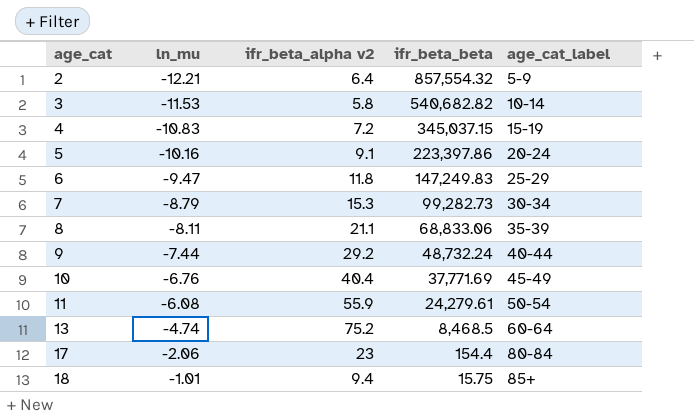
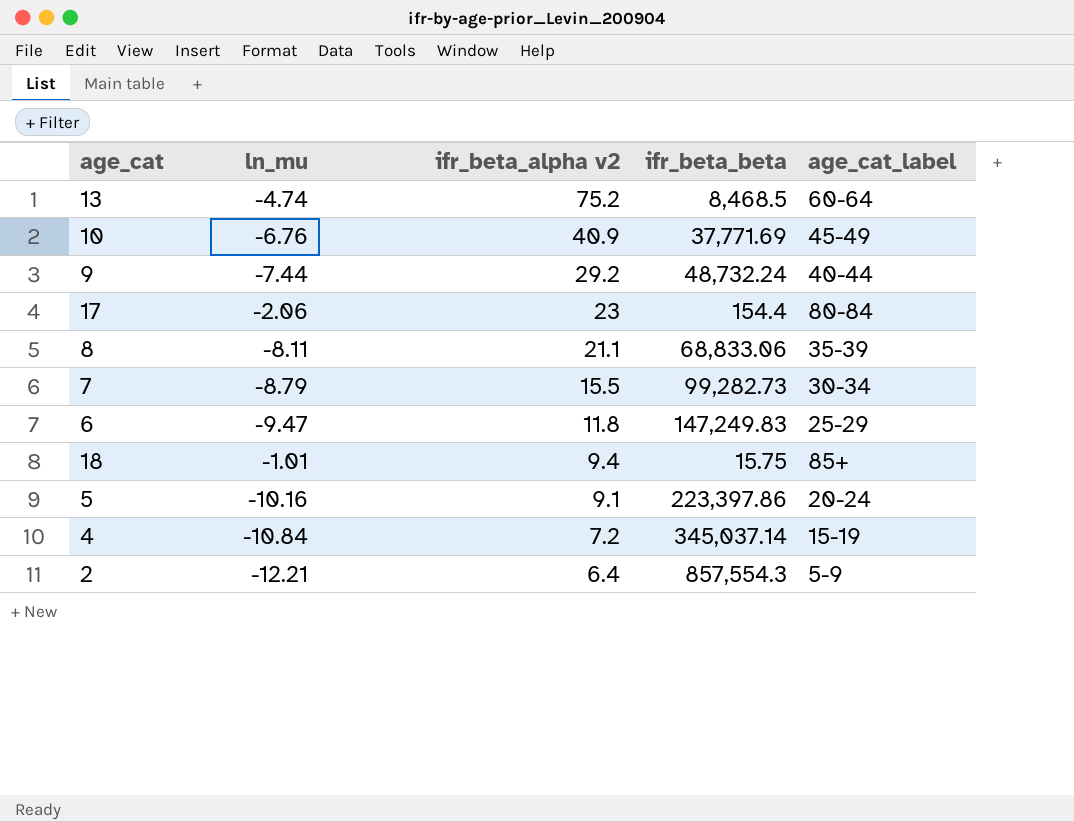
row order: age_cat ascending -> ifr_beta_alpha v2 descending
row 3: -11.53 | 5.8 | 540,682.82 | 10-14 -> none
row 11: -6.08 | 55.9 | 24,279.61 | 50-54 -> none
10 | ifr_beta_alpha v2: 40.4 -> 40.9
7 | ifr_beta_alpha v2: 15.3 -> 15.5
4 | ln_mu: -10.83 -> -10.84
4 | ifr_beta_beta: 345,037.15 -> 345,037.14
2 | ifr_beta_beta: 857,554.32 -> 857,554.3

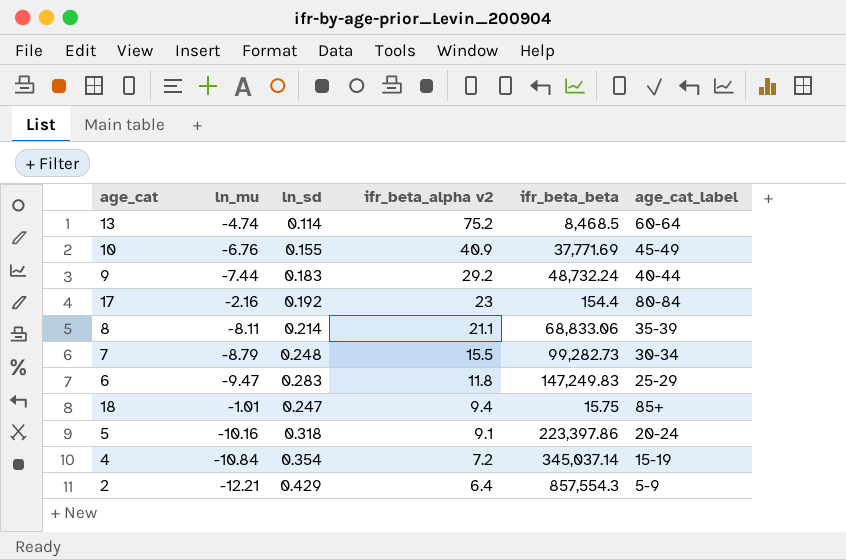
column ln_sd | position: none -> 3
17 | ln_mu: -2.06 -> -2.16

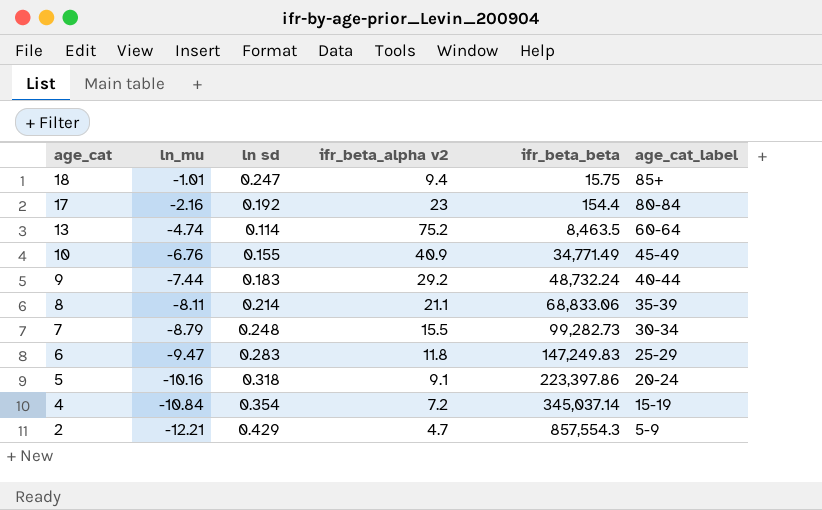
row order: ifr_beta_alpha v2 descending -> age_cat descending
column name: ln_sd -> ln sd
13 | ifr_beta_beta: 8,468.5 -> 8,463.5
10 | ifr_beta_beta: 37,771.69 -> 34,771.49
2 | ifr_beta_alpha v2: 6.4 -> 4.7

